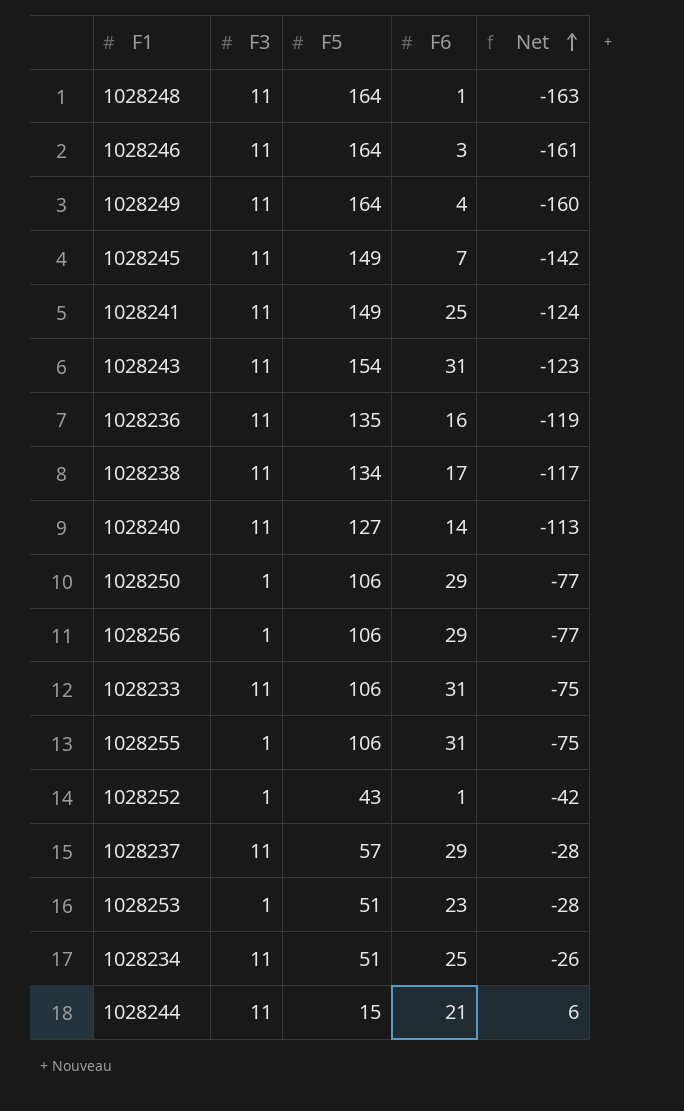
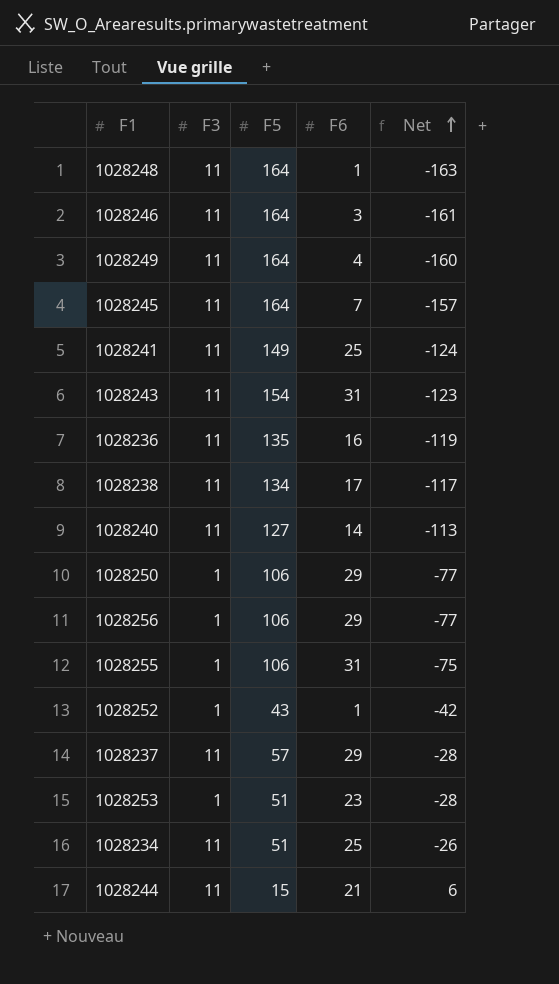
row 1028233: 11 | 106 | 31 | -75 -> none
1028245 | F5: 149 -> 164
1028245 | Net: -142 -> -157

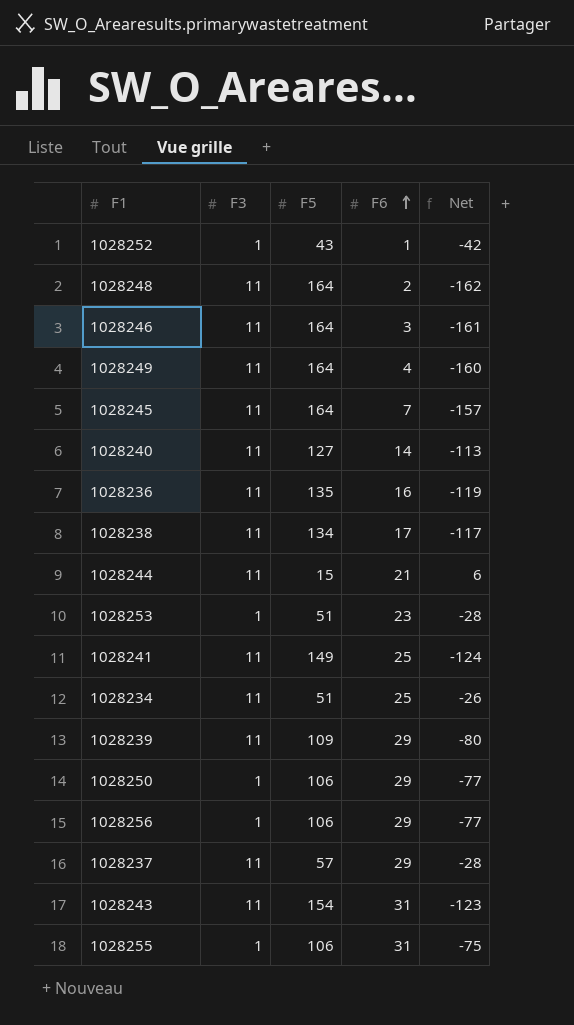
row order: Net ascending -> F6 ascending
1028248 | F6: 1 -> 2
1028248 | Net: -163 -> -162
row 1028239: none -> 11 | 109 | 29 | -80

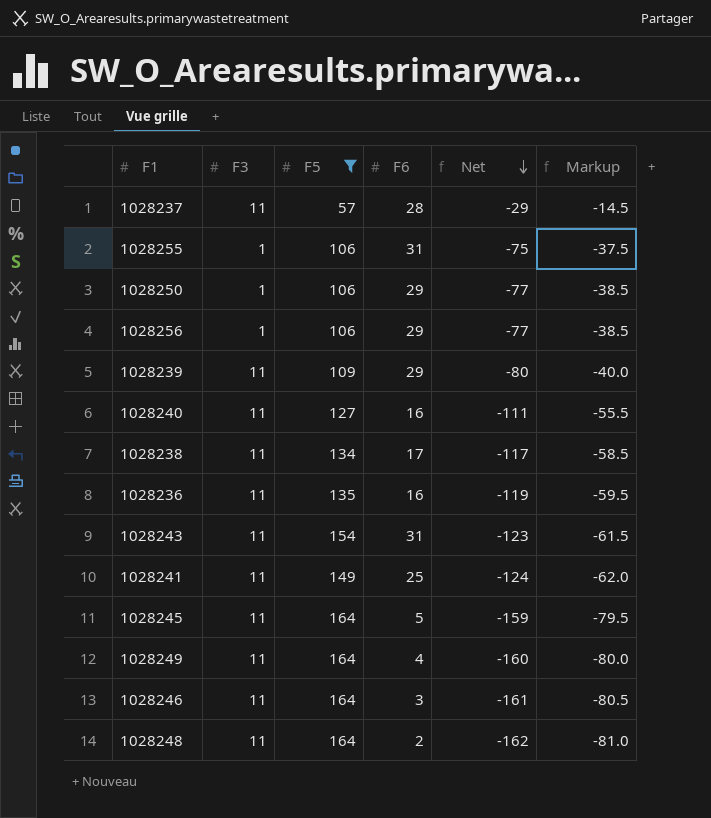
filter: none -> F5 >= 57
row order: F6 ascending -> Net descending
column Markup | formula: none -> [Net] * 0.5
1028237 | F6: 29 -> 28
1028237 | Net: -28 -> -29
1028240 | F6: 14 -> 16
1028240 | Net: -113 -> -111
1028245 | F6: 7 -> 5
1028245 | Net: -157 -> -159

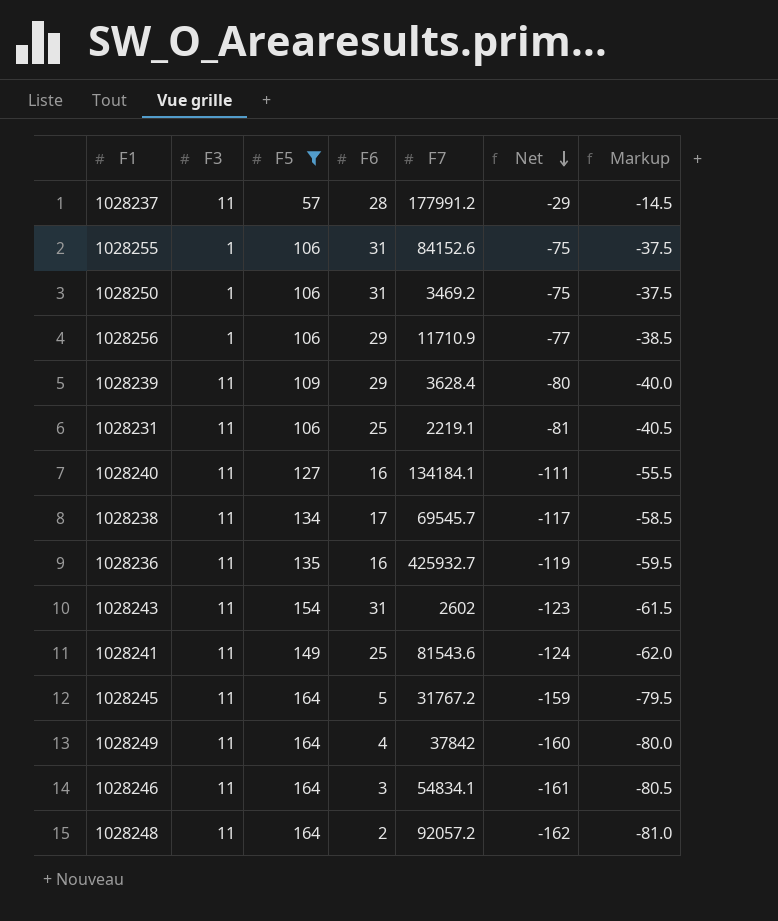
column F7 | position: none -> 5
1028250 | F6: 29 -> 31
1028250 | Net: -77 -> -75
1028250 | Markup: -38.5 -> -37.5
row 1028231: none -> 11 | 106 | 25 | 2219.1 | -81 | -40.5

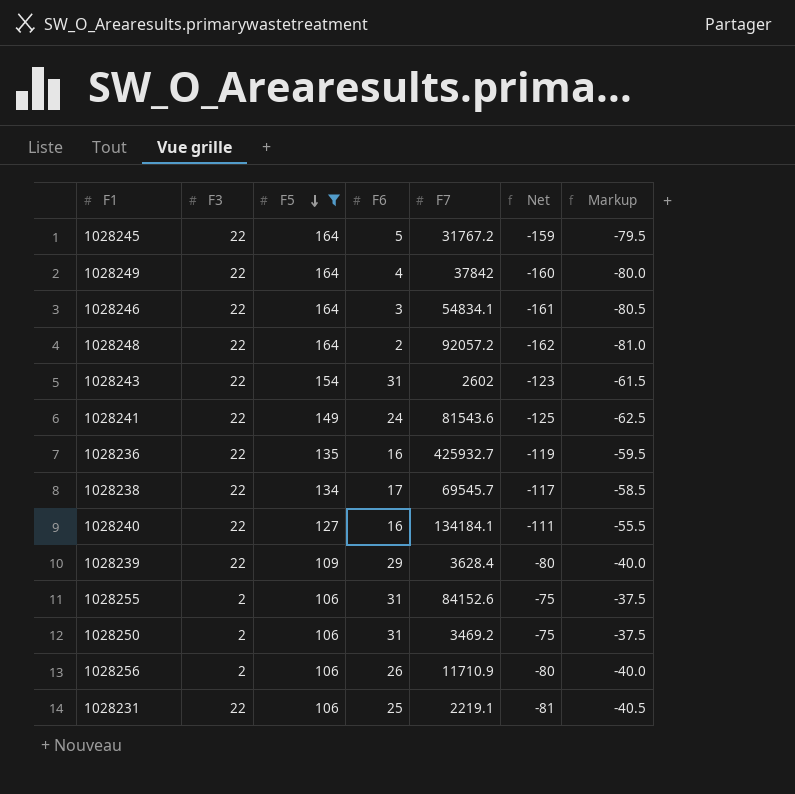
row order: Net descending -> F5 descending
row 1028237: 11 | 57 | 28 | 177991.2 | -29 | -14.5 -> none
1028245 | F3: 11 -> 22
1028249 | F3: 11 -> 22
1028246 | F3: 11 -> 22
1028248 | F3: 11 -> 22
1028243 | F3: 11 -> 22
1028241 | F3: 11 -> 22
1028241 | F6: 25 -> 24
1028241 | Net: -124 -> -125
1028241 | Markup: -62.0 -> -62.5
1028236 | F3: 11 -> 22
1028238 | F3: 11 -> 22
1028240 | F3: 11 -> 22
1028239 | F3: 11 -> 22
1028255 | F3: 1 -> 2
1028250 | F3: 1 -> 2
1028256 | F3: 1 -> 2
1028256 | F6: 29 -> 26
1028256 | Net: -77 -> -80
1028256 | Markup: -38.5 -> -40.0
1028231 | F3: 11 -> 22

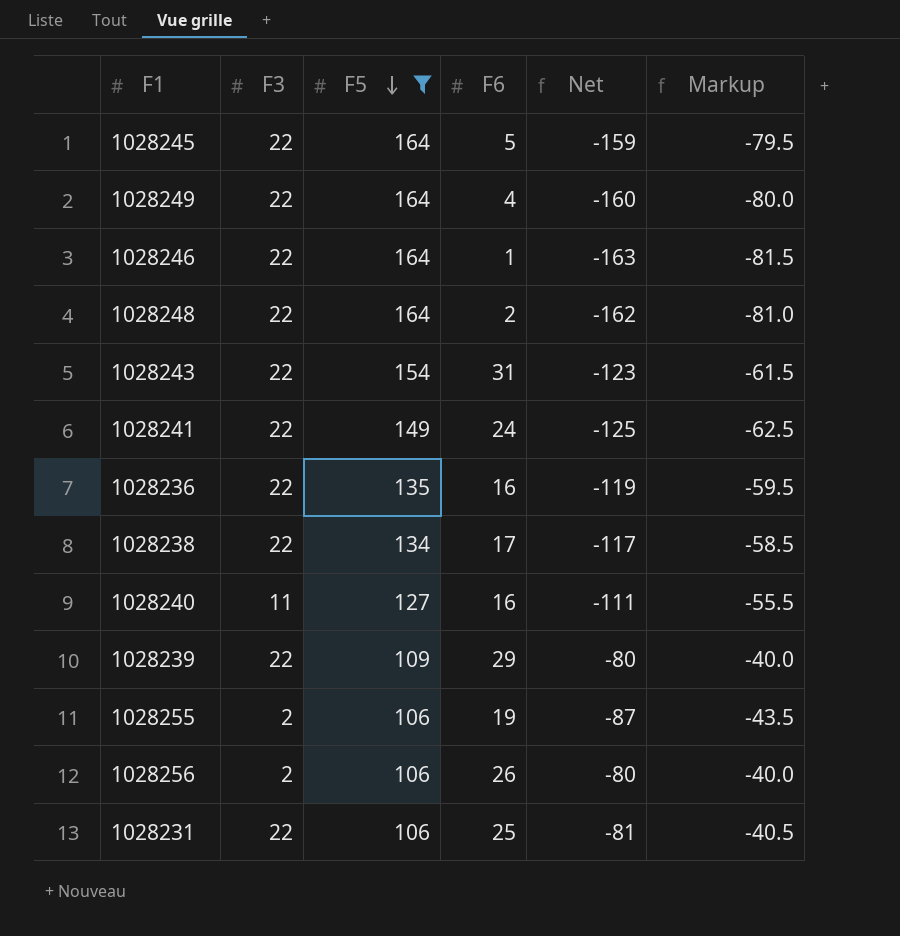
column F7 | position: 5 -> none
row 1028250: 2 | 106 | 31 | 3469.2 | -75 | -37.5 -> none
1028246 | F6: 3 -> 1
1028246 | Net: -161 -> -163
1028246 | Markup: -80.5 -> -81.5
1028240 | F3: 22 -> 11
1028255 | F6: 31 -> 19
1028255 | Net: -75 -> -87
1028255 | Markup: -37.5 -> -43.5

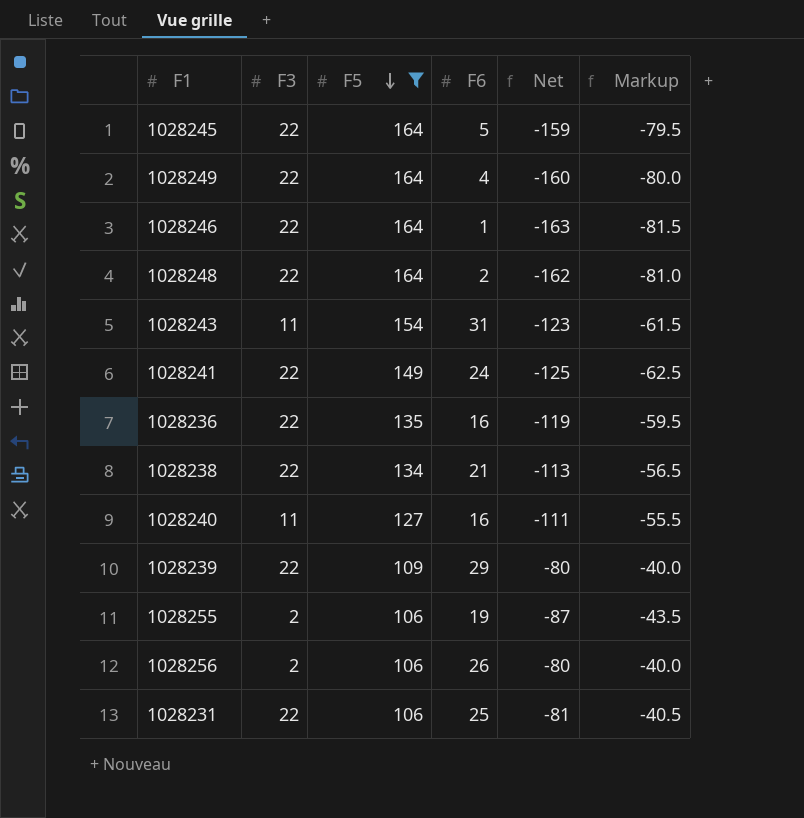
1028243 | F3: 22 -> 11
1028238 | F6: 17 -> 21
1028238 | Net: -117 -> -113
1028238 | Markup: -58.5 -> -56.5

